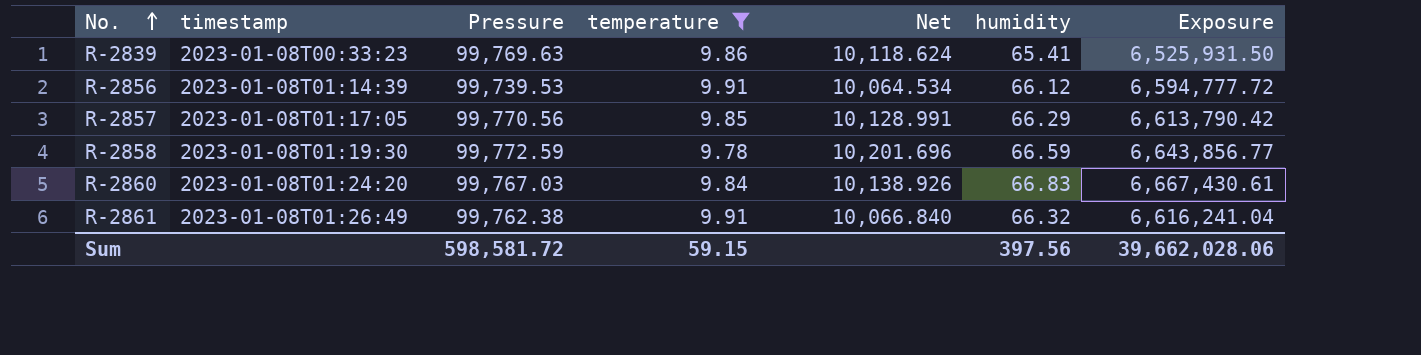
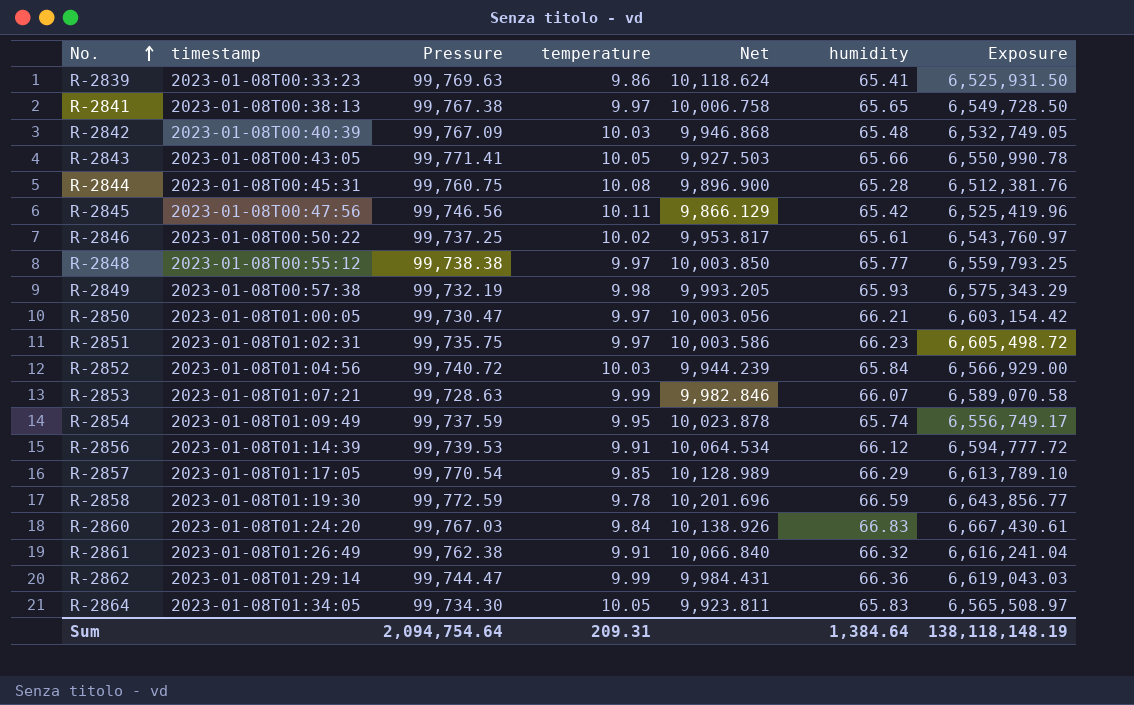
filter: temperature <= 9.91 -> none
R-2857 | Pressure: 99,770.56 -> 99,770.54
R-2857 | Net: 10,128.991 -> 10,128.989
R-2857 | Exposure: 6,613,790.42 -> 6,613,789.10
Sum | Pressure: 598,581.72 -> 2,094,754.64
Sum | temperature: 59.15 -> 209.31
Sum | humidity: 397.56 -> 1,384.64
Sum | Exposure: 39,662,028.06 -> 138,118,148.19

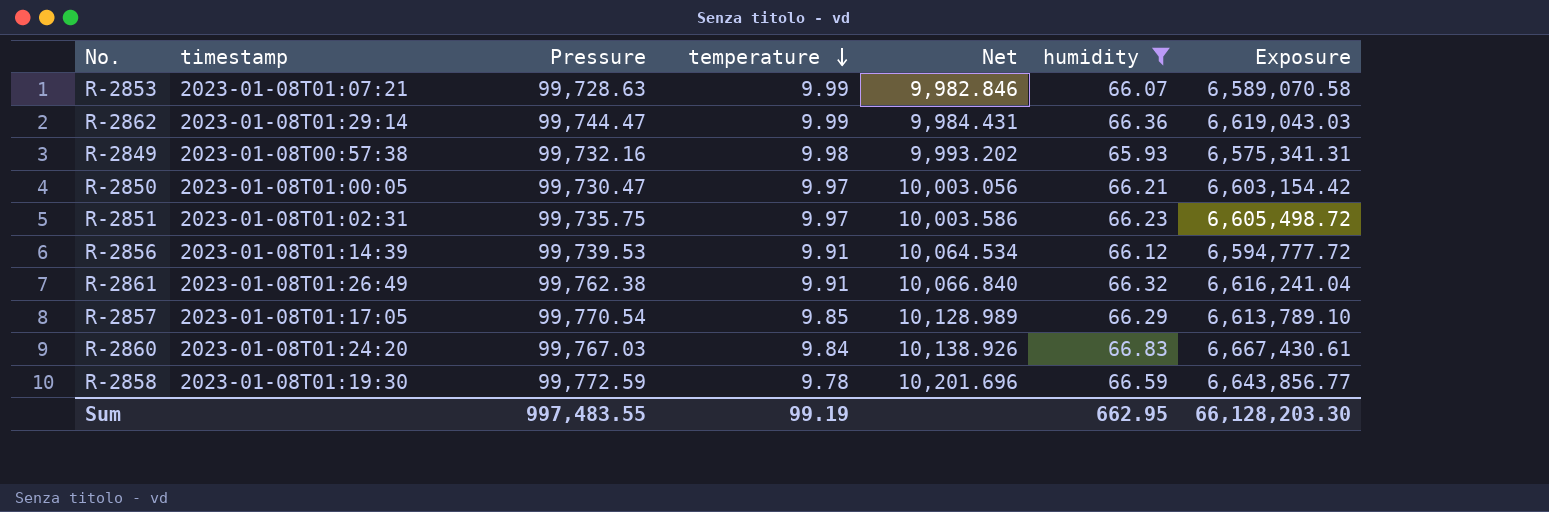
filter: none -> humidity >= 65.93
row order: No. ascending -> temperature descending
R-2849 | Pressure: 99,732.19 -> 99,732.16
R-2849 | Net: 9,993.205 -> 9,993.202
R-2849 | Exposure: 6,575,343.29 -> 6,575,341.31
Sum | Pressure: 2,094,754.64 -> 997,483.55
Sum | temperature: 209.31 -> 99.19
Sum | humidity: 1,384.64 -> 662.95
Sum | Exposure: 138,118,148.19 -> 66,128,203.30

